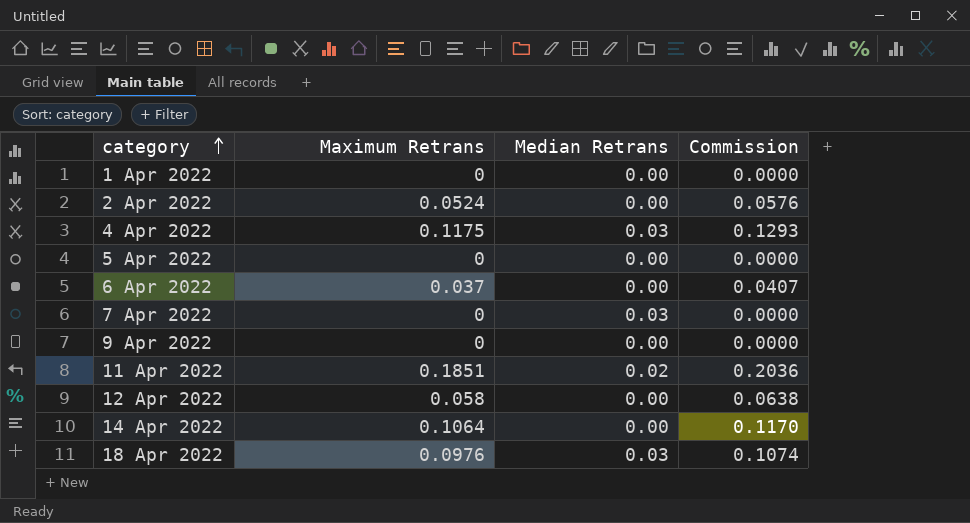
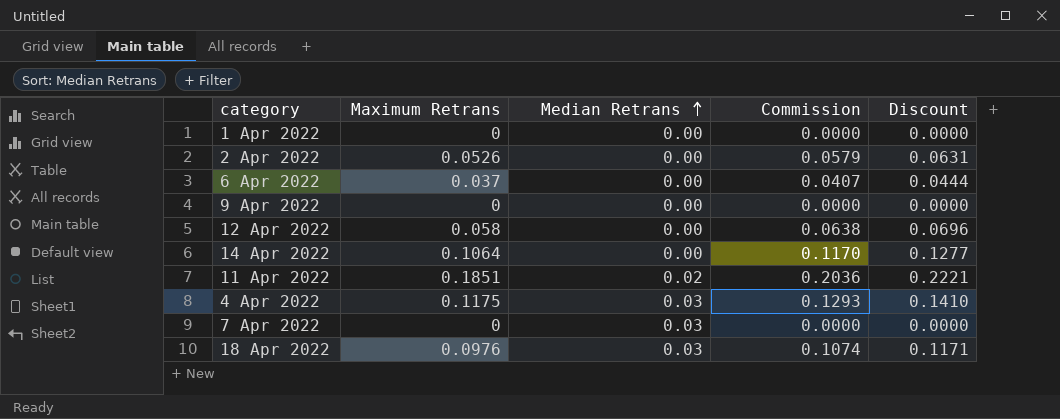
row order: category ascending -> Median Retrans ascending
column Discount | formula: none -> [Maximum Retrans] * 1.2
row 5 Apr 2022: 0 | 0.00 | 0.0000 -> none
2 Apr 2022 | Maximum Retrans: 0.0524 -> 0.0526
2 Apr 2022 | Commission: 0.0576 -> 0.0579

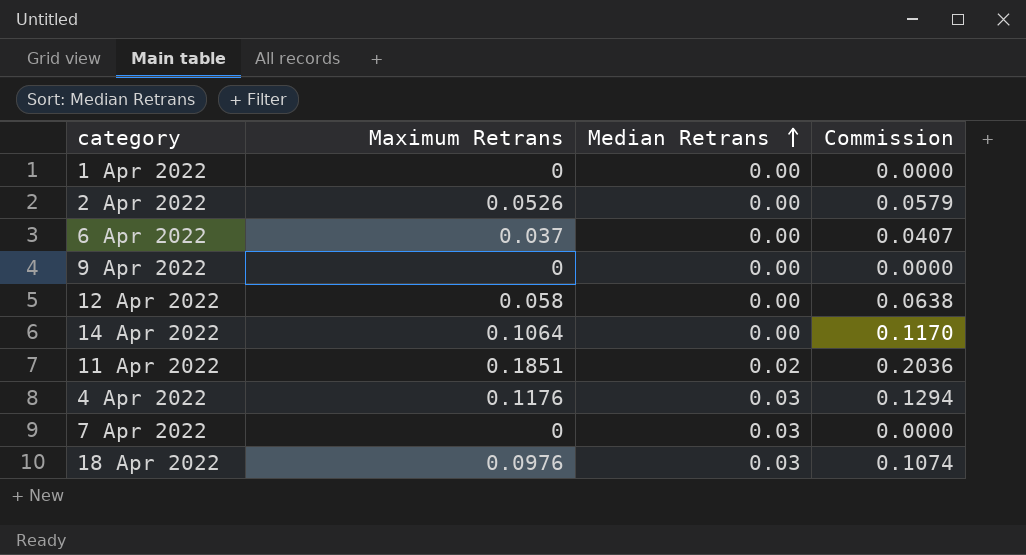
column Discount | formula: [Maximum Retrans] * 1.2 -> none
4 Apr 2022 | Maximum Retrans: 0.1175 -> 0.1176
4 Apr 2022 | Commission: 0.1293 -> 0.1294

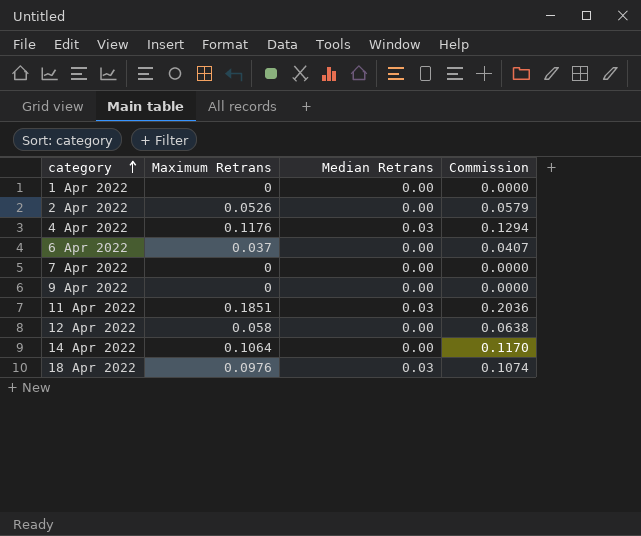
row order: Median Retrans ascending -> category ascending
7 Apr 2022 | Median Retrans: 0.03 -> 0.00
11 Apr 2022 | Median Retrans: 0.02 -> 0.03

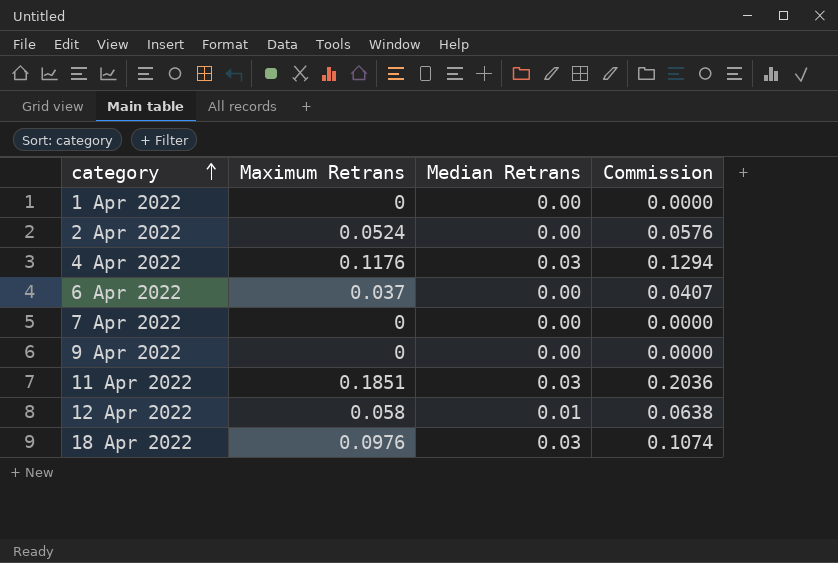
row 14 Apr 2022: 0.1064 | 0.00 | 0.1170 -> none
2 Apr 2022 | Maximum Retrans: 0.0526 -> 0.0524
2 Apr 2022 | Commission: 0.0579 -> 0.0576
12 Apr 2022 | Median Retrans: 0.00 -> 0.01

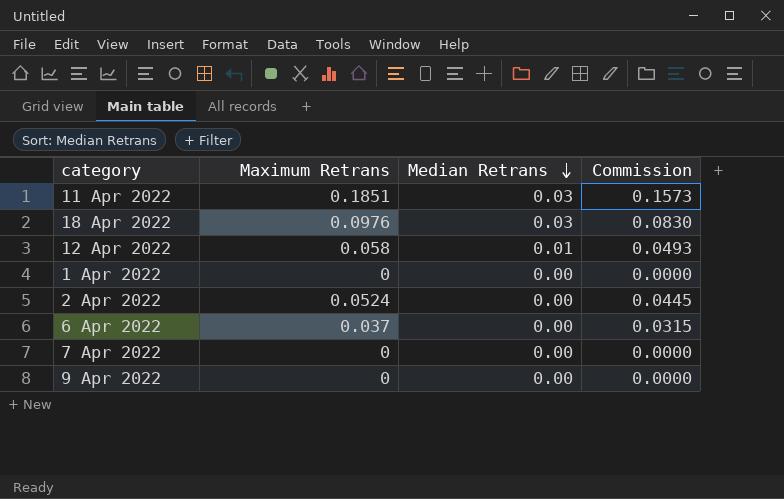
row order: category ascending -> Median Retrans descending
column Commission | formula: [Maximum Retrans] * 1.1 -> [Maximum Retrans] * 0.85
row 4 Apr 2022: 0.1176 | 0.03 | 0.1294 -> none

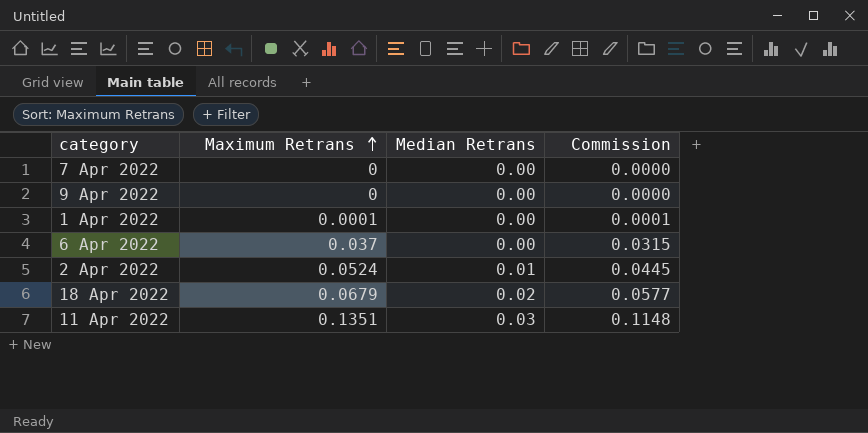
row order: Median Retrans descending -> Maximum Retrans ascending
row 12 Apr 2022: 0.058 | 0.01 | 0.0493 -> none
1 Apr 2022 | Maximum Retrans: 0 -> 0.0001
1 Apr 2022 | Commission: 0.0000 -> 0.0001
2 Apr 2022 | Median Retrans: 0.00 -> 0.01
18 Apr 2022 | Maximum Retrans: 0.0976 -> 0.0679
18 Apr 2022 | Median Retrans: 0.03 -> 0.02
18 Apr 2022 | Commission: 0.0830 -> 0.0577
11 Apr 2022 | Maximum Retrans: 0.1851 -> 0.1351
11 Apr 2022 | Commission: 0.1573 -> 0.1148

